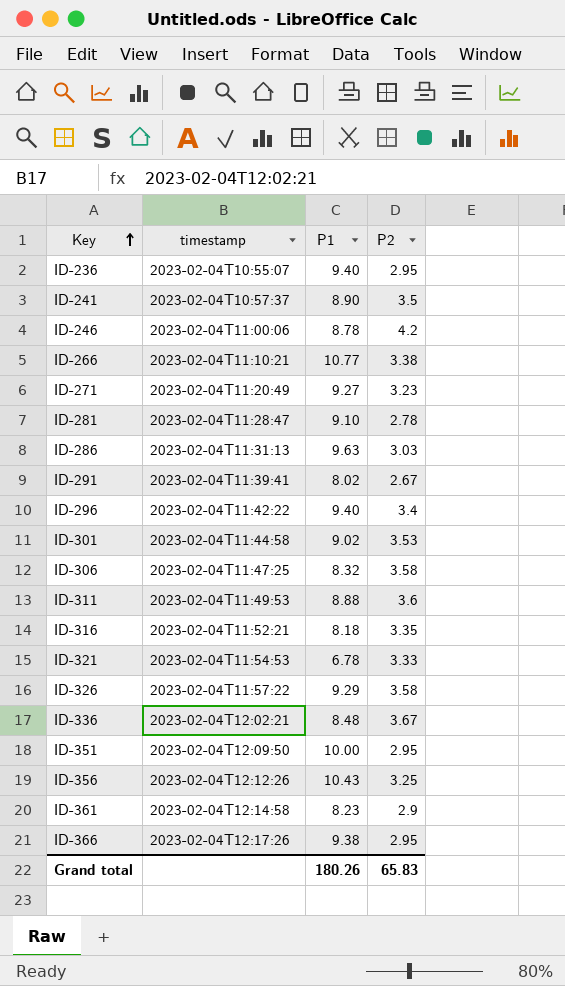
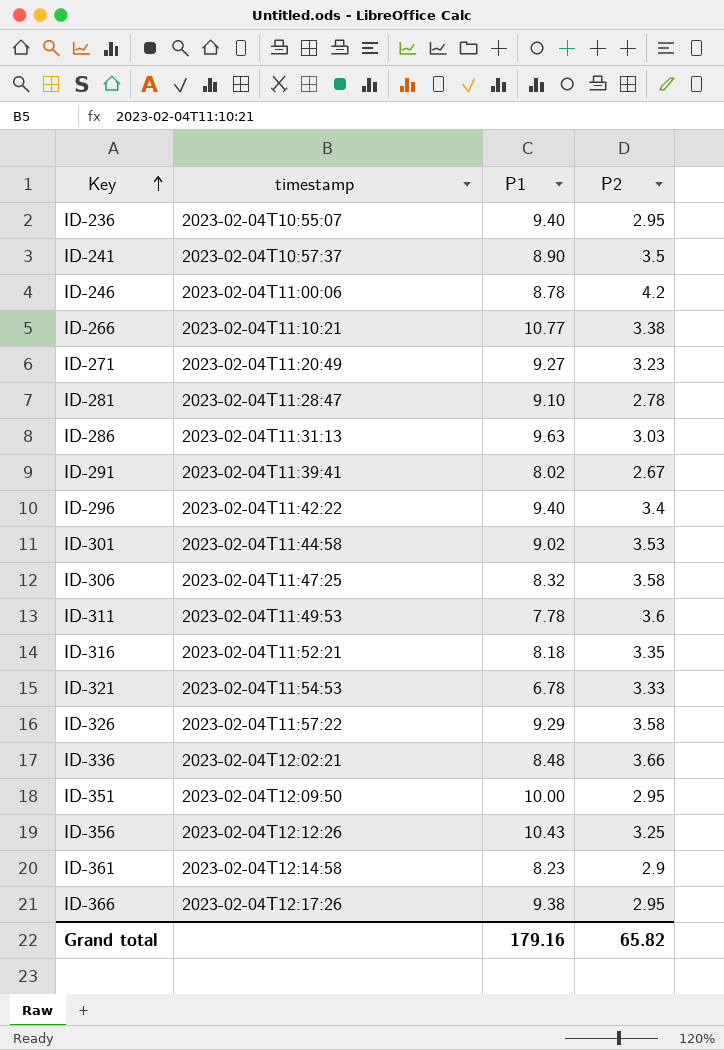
ID-311 | P1: 8.88 -> 7.78
ID-336 | P2: 3.67 -> 3.66
Grand total | P1: 180.26 -> 179.16
Grand total | P2: 65.83 -> 65.82

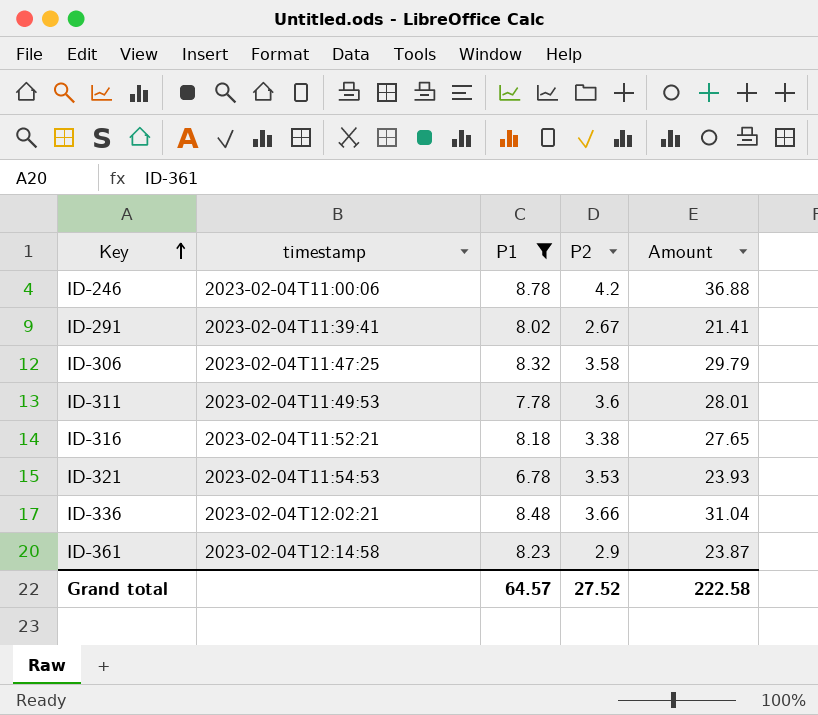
filter: none -> P1 <= 8.78
column Amount | formula: none -> [P1] * [P2]
ID-316 | P2: 3.35 -> 3.38
ID-321 | P2: 3.33 -> 3.53
Grand total | P1: 179.16 -> 64.57
Grand total | P2: 65.82 -> 27.52

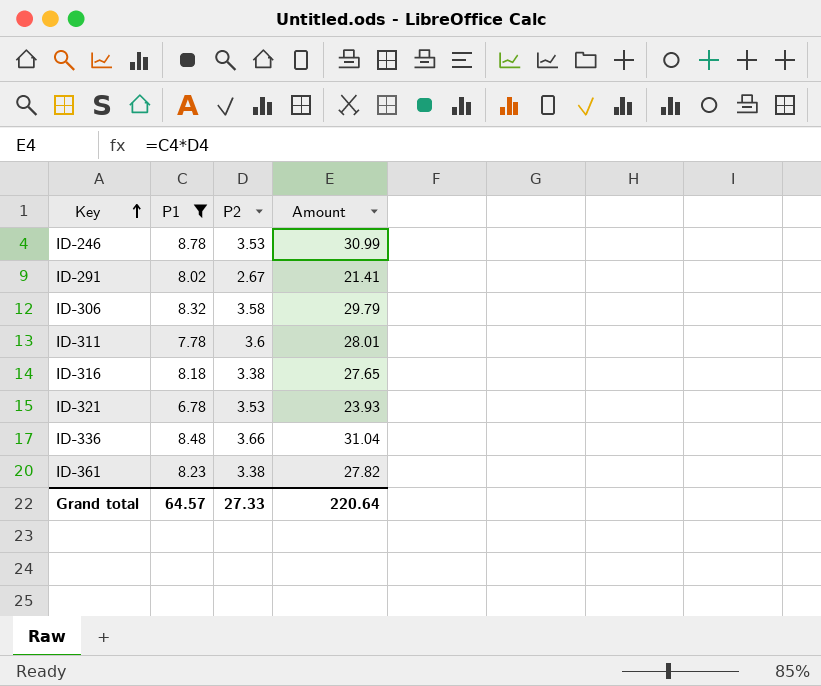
column timestamp | position: 2 -> none
ID-246 | P2: 4.2 -> 3.53
ID-246 | Amount: 36.88 -> 30.99
ID-361 | P2: 2.9 -> 3.38
ID-361 | Amount: 23.87 -> 27.82
Grand total | P2: 27.52 -> 27.33
Grand total | Amount: 222.58 -> 220.64

